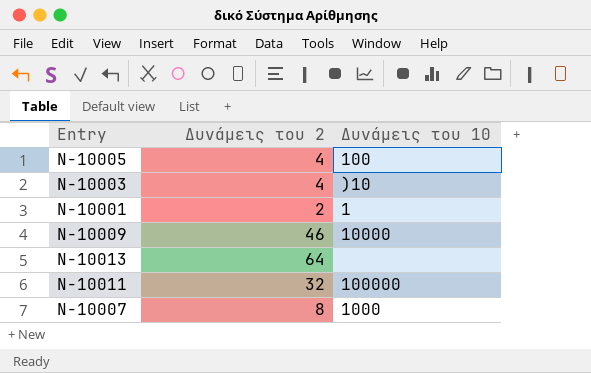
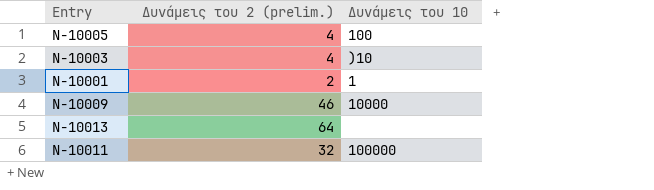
column name: Δυνάμεις του 2 -> Δυνάμεις του 2 (prelim.)
row N-10007: 8 | 1000 -> none

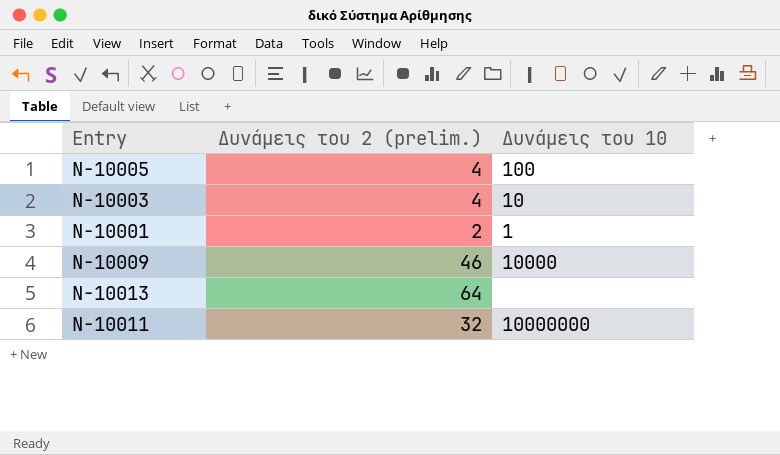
N-10003 | Δυνάμεις του 10: )10 -> 10
N-10011 | Δυνάμεις του 10: 100000 -> 10000000

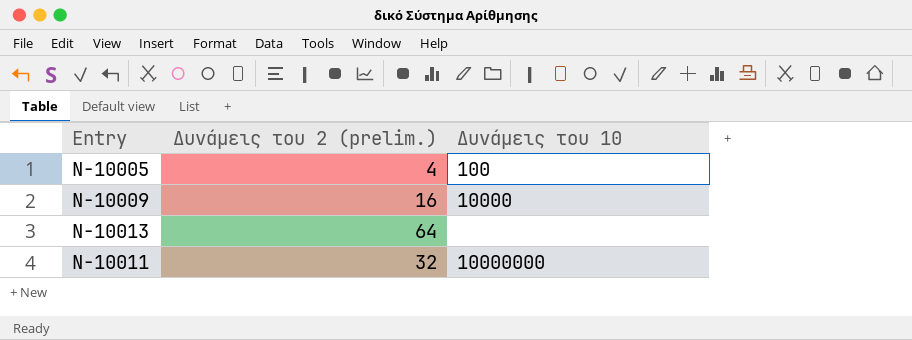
row N-10003: 4 | 10 -> none
row N-10001: 2 | 1 -> none
N-10009 | Δυνάμεις του 2 (prelim.): 46 -> 16

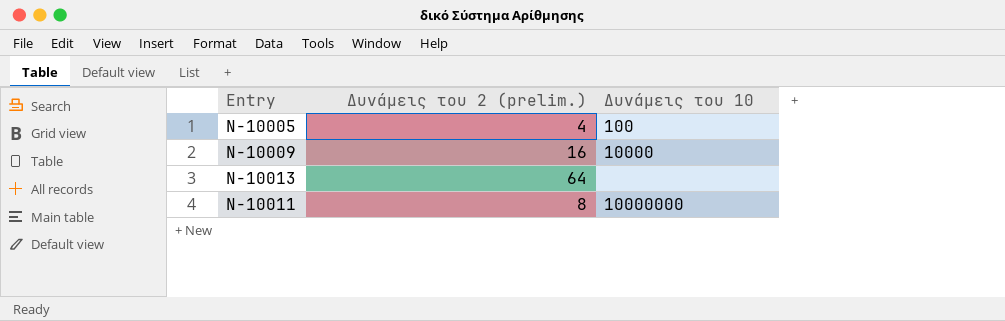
N-10011 | Δυνάμεις του 2 (prelim.): 32 -> 8

